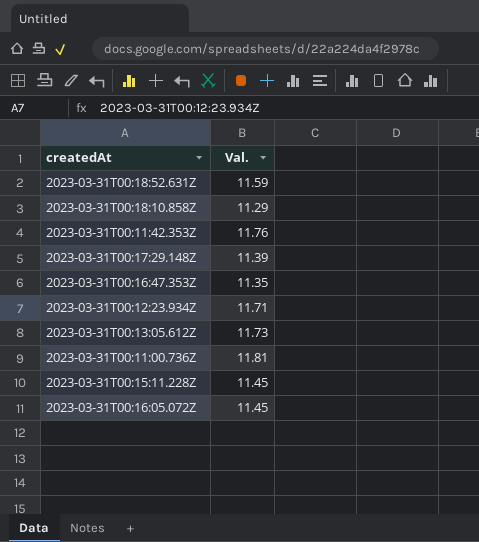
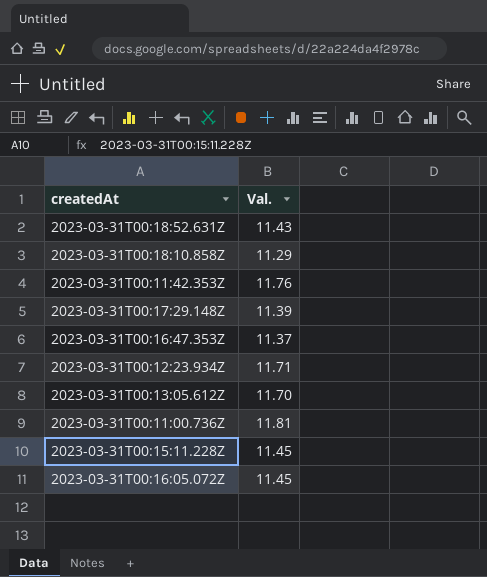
2023-03-31T00:18:52.631Z | Val.: 11.59 -> 11.43
2023-03-31T00:16:47.353Z | Val.: 11.35 -> 11.37
2023-03-31T00:13:05.612Z | Val.: 11.73 -> 11.70

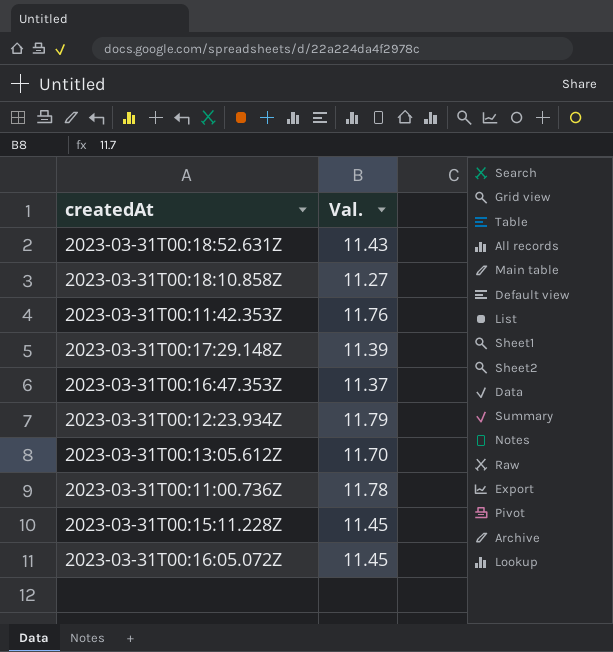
2023-03-31T00:18:10.858Z | Val.: 11.29 -> 11.27
2023-03-31T00:12:23.934Z | Val.: 11.71 -> 11.79
2023-03-31T00:11:00.736Z | Val.: 11.81 -> 11.78

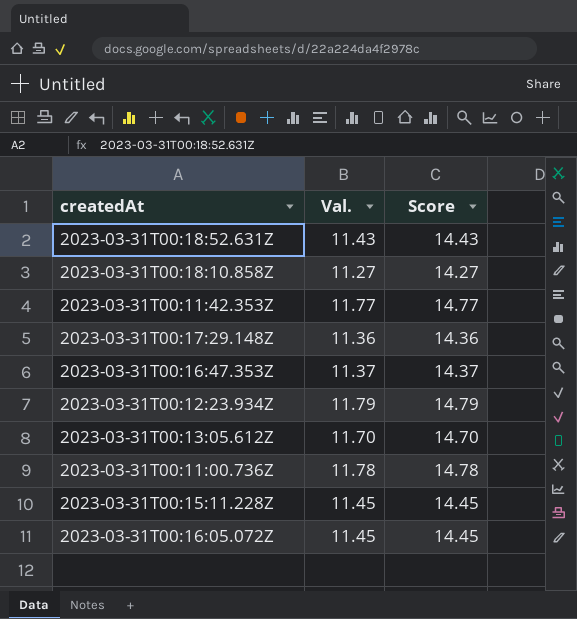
column Score | formula: none -> [Val.] + 3
2023-03-31T00:11:42.353Z | Val.: 11.76 -> 11.77
2023-03-31T00:17:29.148Z | Val.: 11.39 -> 11.36

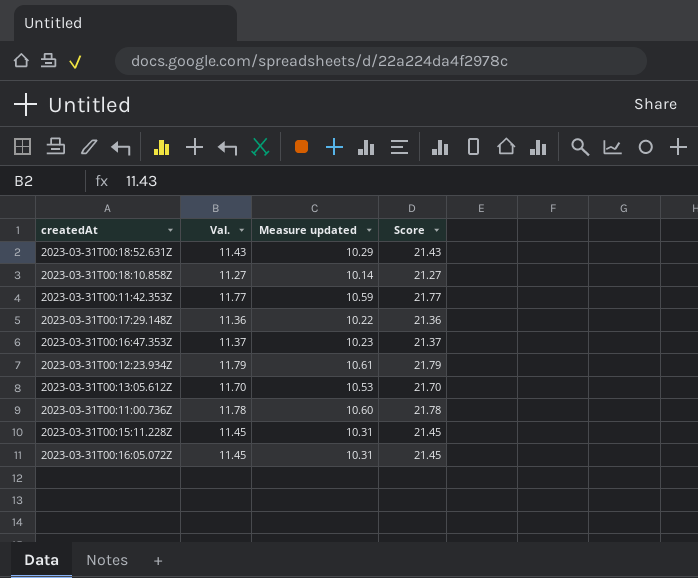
column Measure updated | formula: none -> [Val.] * 0.9
column Score | formula: [Val.] + 3 -> [Val.] + 10

